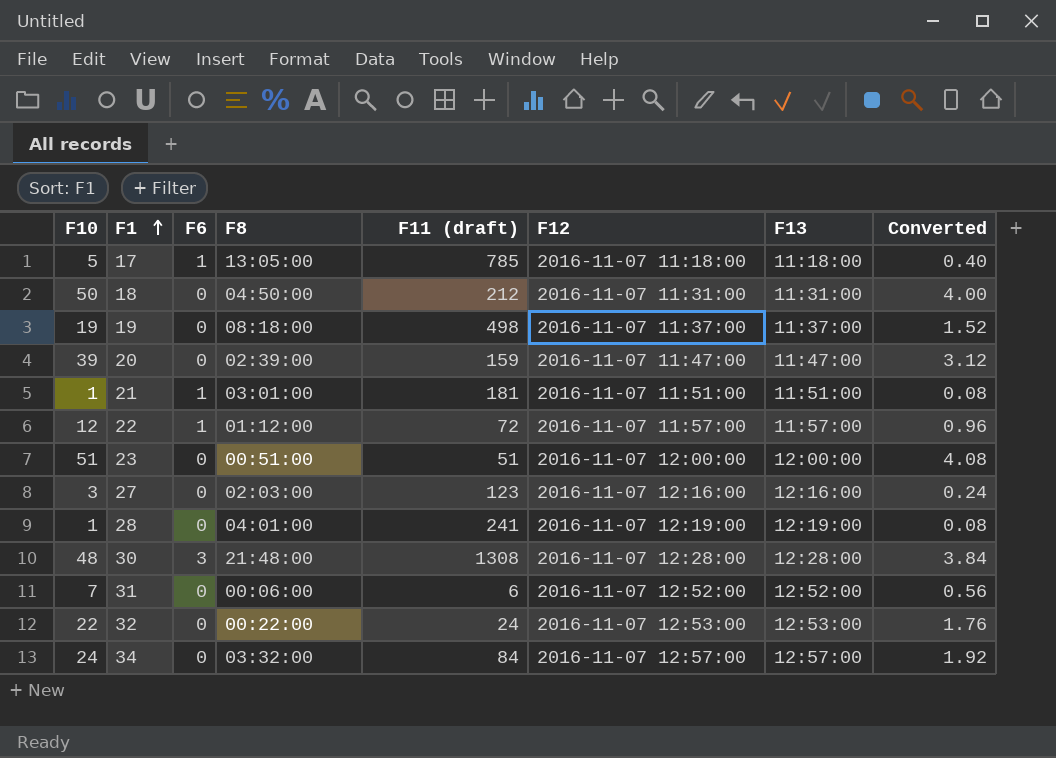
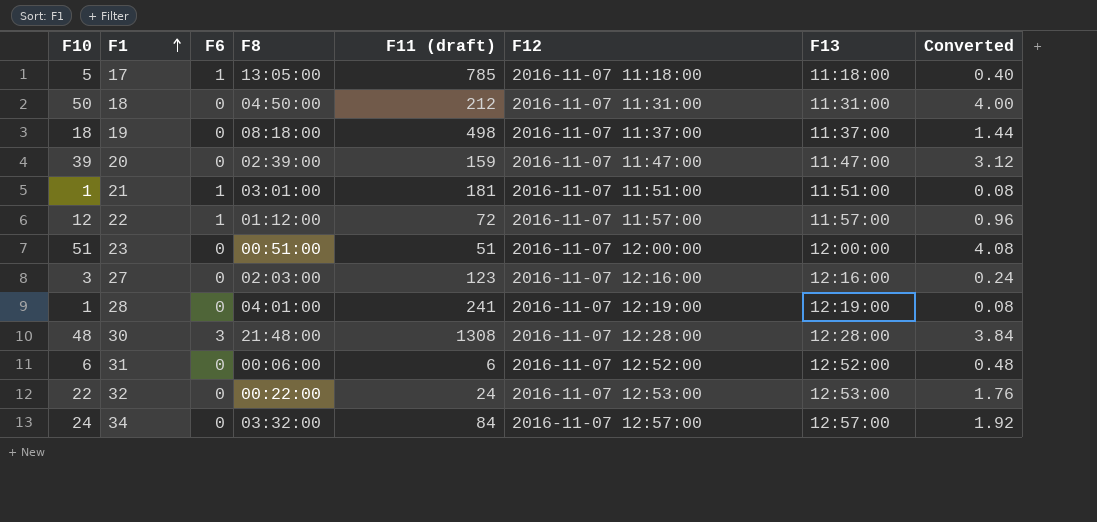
19 | F10: 19 -> 18
19 | Converted: 1.52 -> 1.44
31 | F10: 7 -> 6
31 | Converted: 0.56 -> 0.48

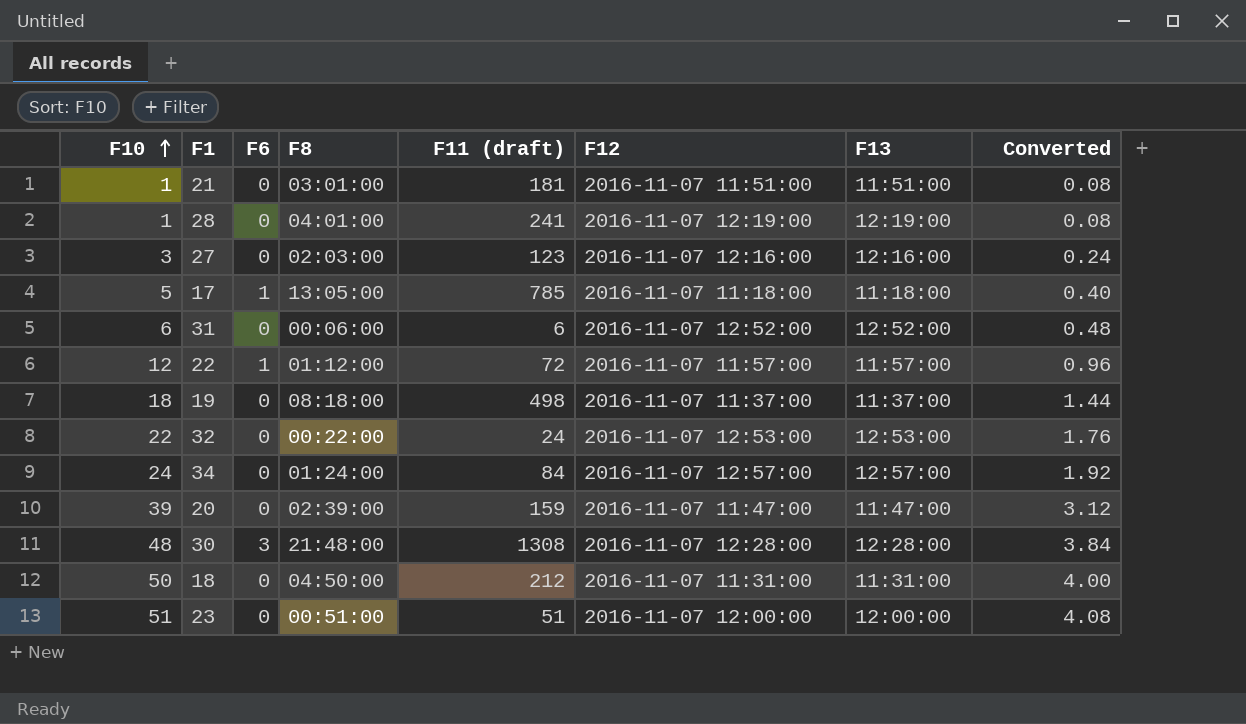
row order: F1 ascending -> F10 ascending
21 | F6: 1 -> 0
34 | F8: 03:32:00 -> 01:24:00

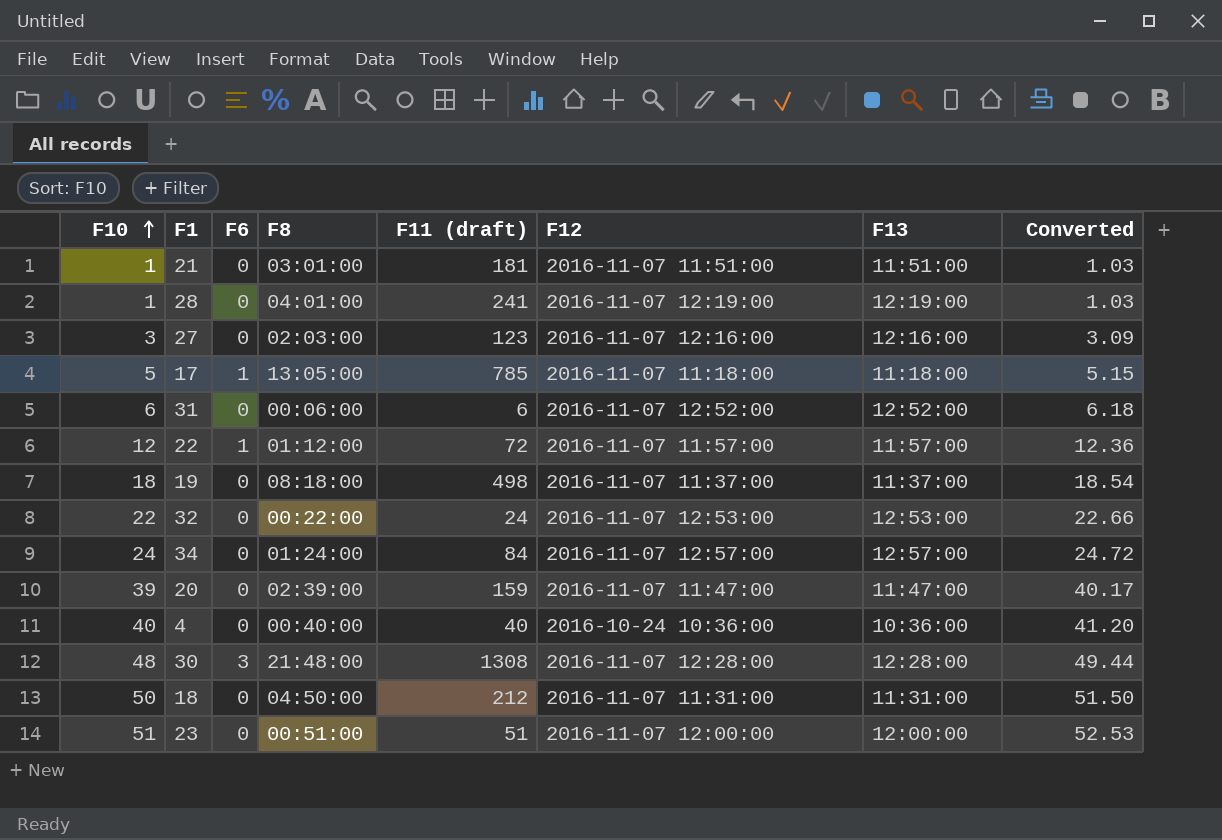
column Converted | formula: [F10] * 0.08 -> [F10] * 1.03
row 4: none -> 40 | 0 | 00:40:00 | 40 | 2016-10-24 10:36:00 | 10:36:00 | 41.20

